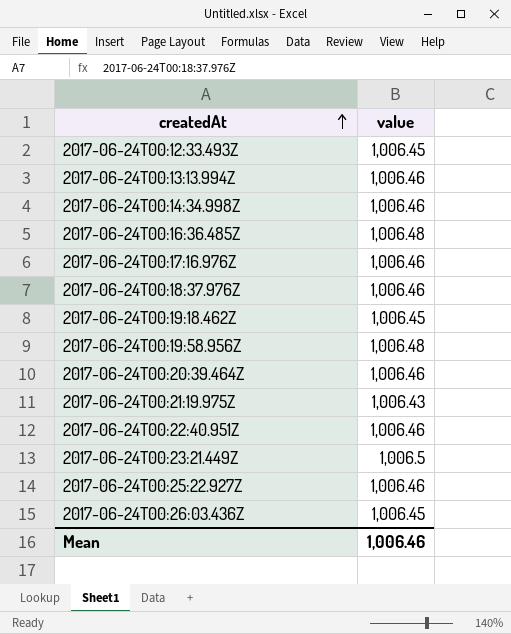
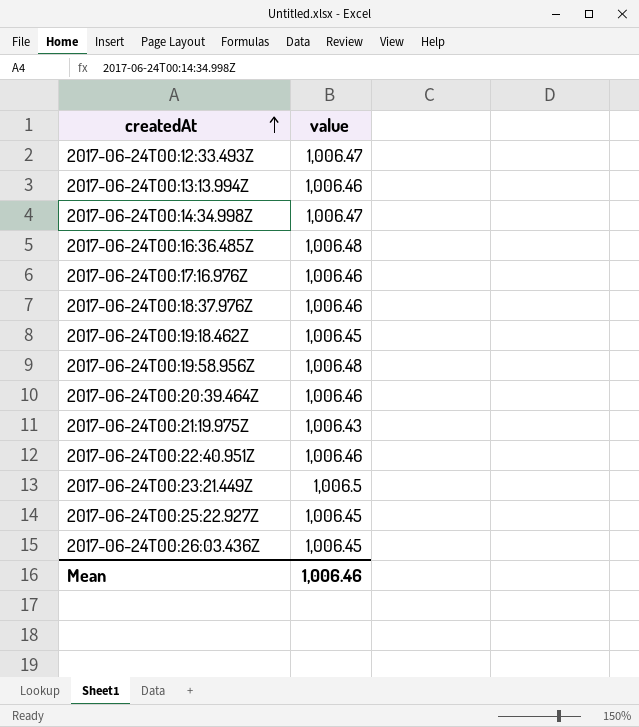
2017-06-24T00:12:33.493Z | value: 1,006.45 -> 1,006.47
2017-06-24T00:14:34.998Z | value: 1,006.46 -> 1,006.47
2017-06-24T00:25:22.927Z | value: 1,006.46 -> 1,006.45

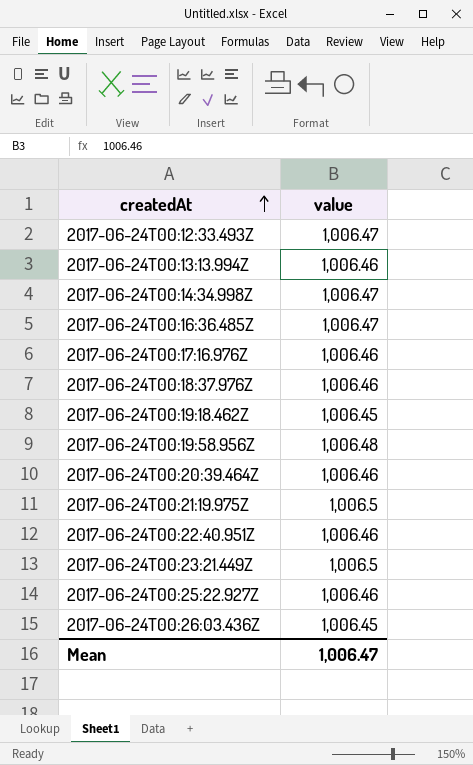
2017-06-24T00:16:36.485Z | value: 1,006.48 -> 1,006.47
2017-06-24T00:21:19.975Z | value: 1,006.43 -> 1,006.5
2017-06-24T00:25:22.927Z | value: 1,006.45 -> 1,006.46
Mean | value: 1,006.46 -> 1,006.47

